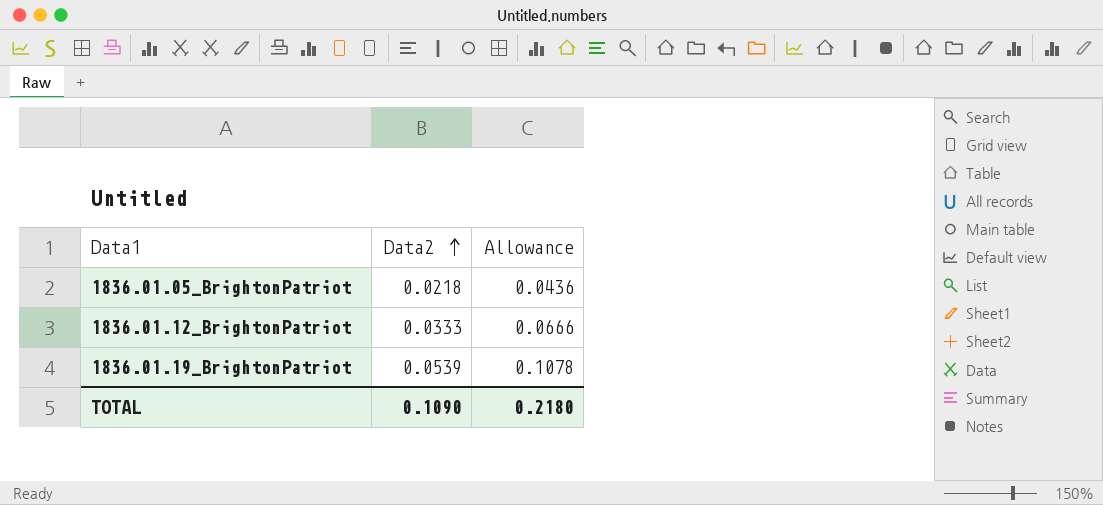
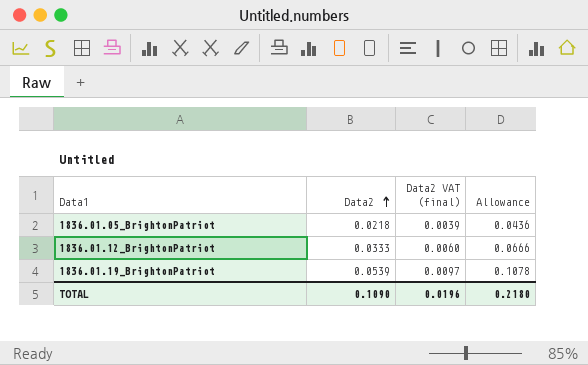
column Data2 VAT (final) | formula: none -> [Data2] * 0.18

